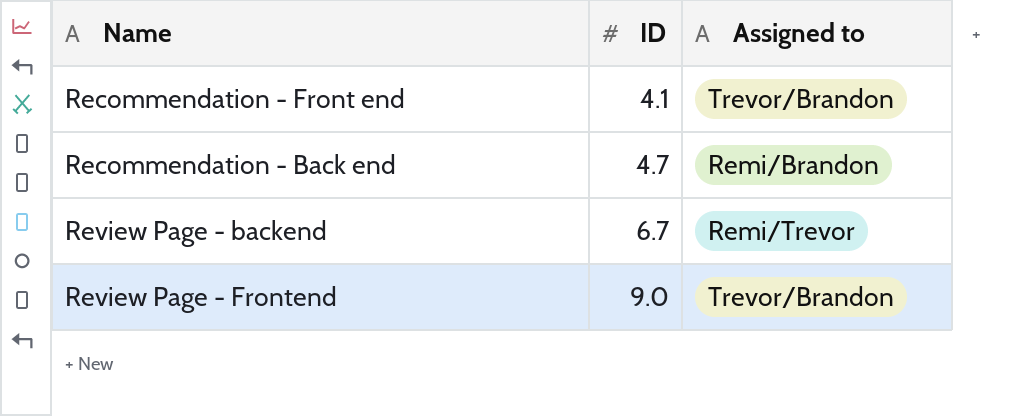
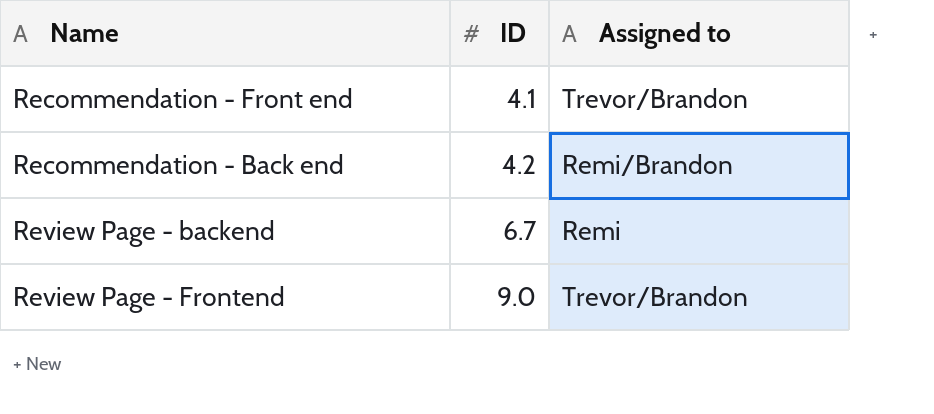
Recommendation - Back end | ID: 4.7 -> 4.2
Review Page - backend | Assigned to: Remi/Trevor -> Remi

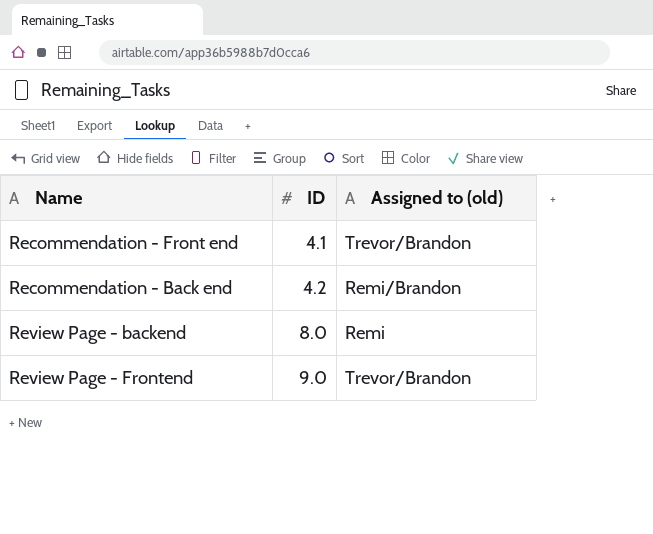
column name: Assigned to -> Assigned to (old)
Review Page - backend | ID: 6.7 -> 8.0

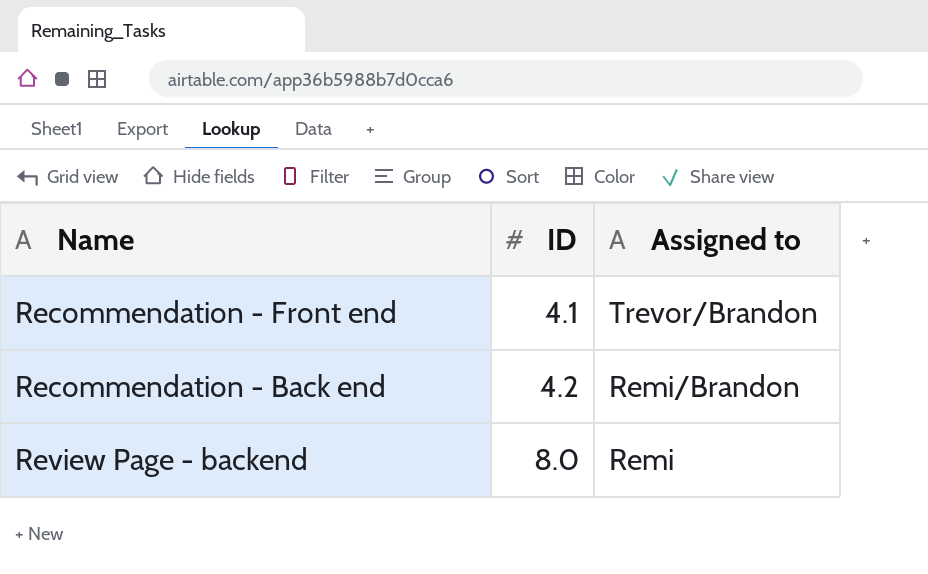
column name: Assigned to (old) -> Assigned to
row Review Page - Frontend: 9.0 | Trevor/Brandon -> none

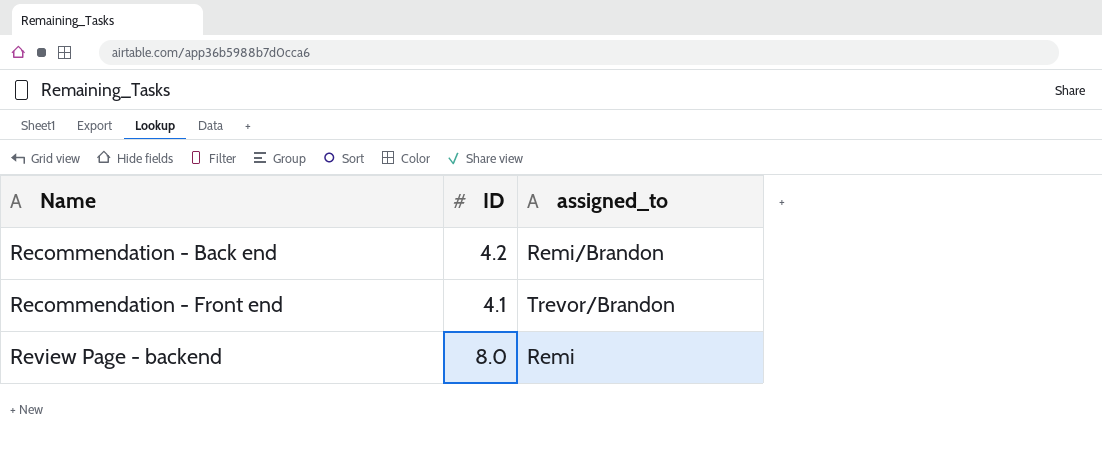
row order: ID ascending -> Name ascending
column name: Assigned to -> assigned_to

